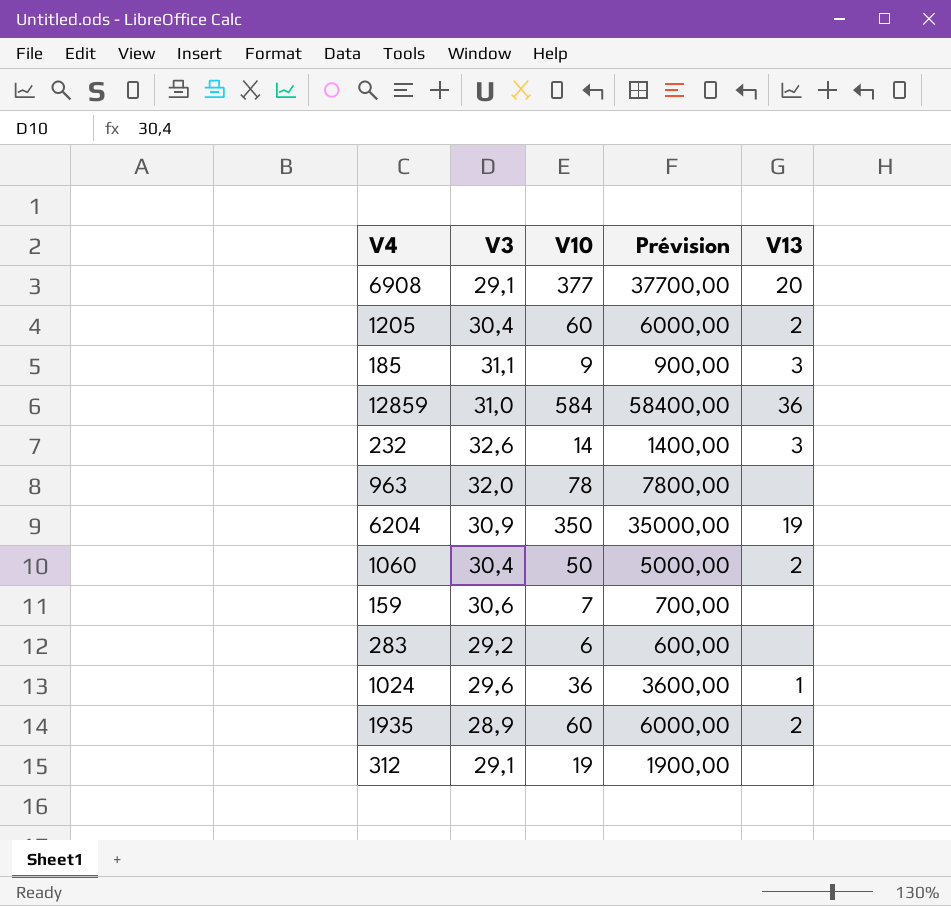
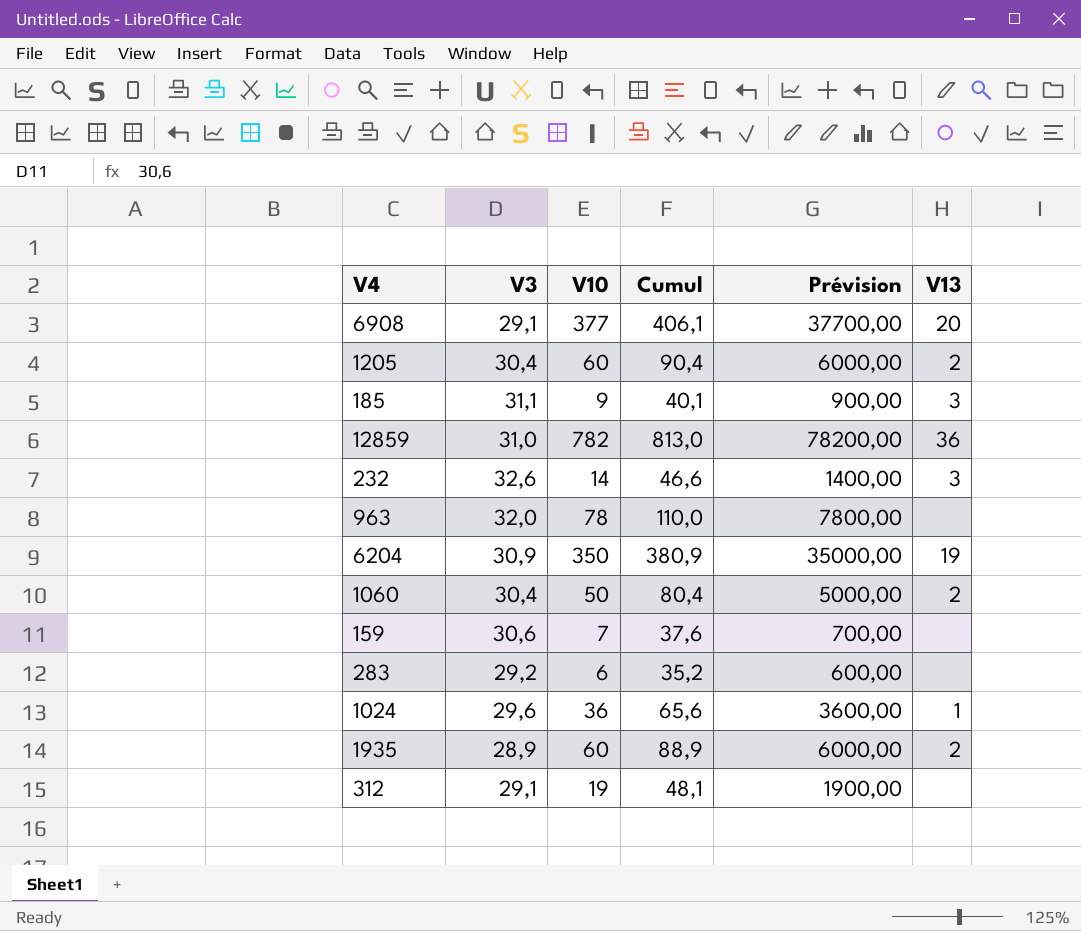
column Cumul | formula: none -> [V3] + [V10]
12859 | V10: 584 -> 782
12859 | Prévision: 58400,00 -> 78200,00

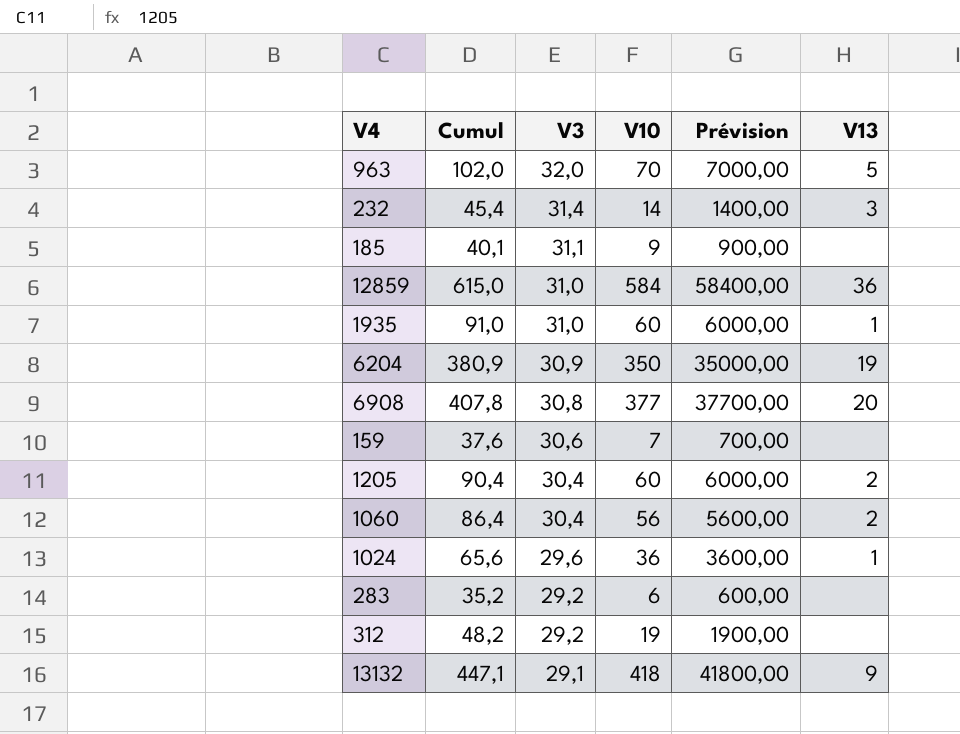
row order: none -> V3 descending
column Cumul | position: 4 -> 2
963 | Cumul: 110,0 -> 102,0
963 | V10: 78 -> 70
963 | Prévision: 7800,00 -> 7000,00
963 | V13: none -> 5
232 | Cumul: 46,6 -> 45,4
232 | V3: 32,6 -> 31,4
185 | V13: 3 -> none
12859 | Cumul: 813,0 -> 615,0
12859 | V10: 782 -> 584
12859 | Prévision: 78200,00 -> 58400,00
1935 | Cumul: 88,9 -> 91,0
1935 | V3: 28,9 -> 31,0
1935 | V13: 2 -> 1
6908 | Cumul: 406,1 -> 407,8
6908 | V3: 29,1 -> 30,8
1060 | Cumul: 80,4 -> 86,4
1060 | V10: 50 -> 56
1060 | Prévision: 5000,00 -> 5600,00
312 | Cumul: 48,1 -> 48,2
312 | V3: 29,1 -> 29,2
row 13132: none -> 447,1 | 29,1 | 418 | 41800,00 | 9

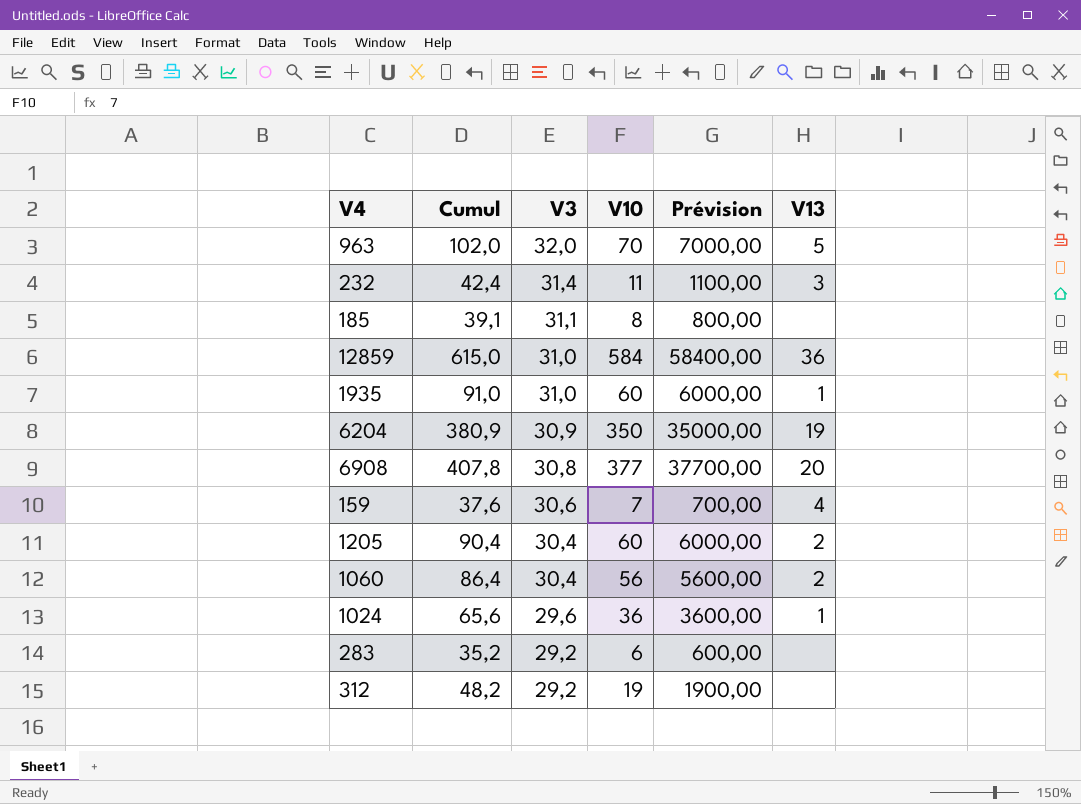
row 13132: 447,1 | 29,1 | 418 | 41800,00 | 9 -> none
232 | Cumul: 45,4 -> 42,4
232 | V10: 14 -> 11
232 | Prévision: 1400,00 -> 1100,00
185 | Cumul: 40,1 -> 39,1
185 | V10: 9 -> 8
185 | Prévision: 900,00 -> 800,00
159 | V13: none -> 4

